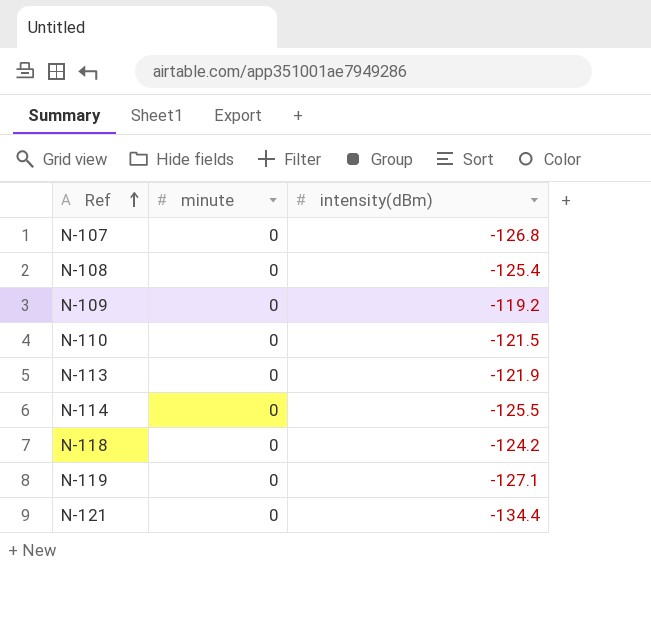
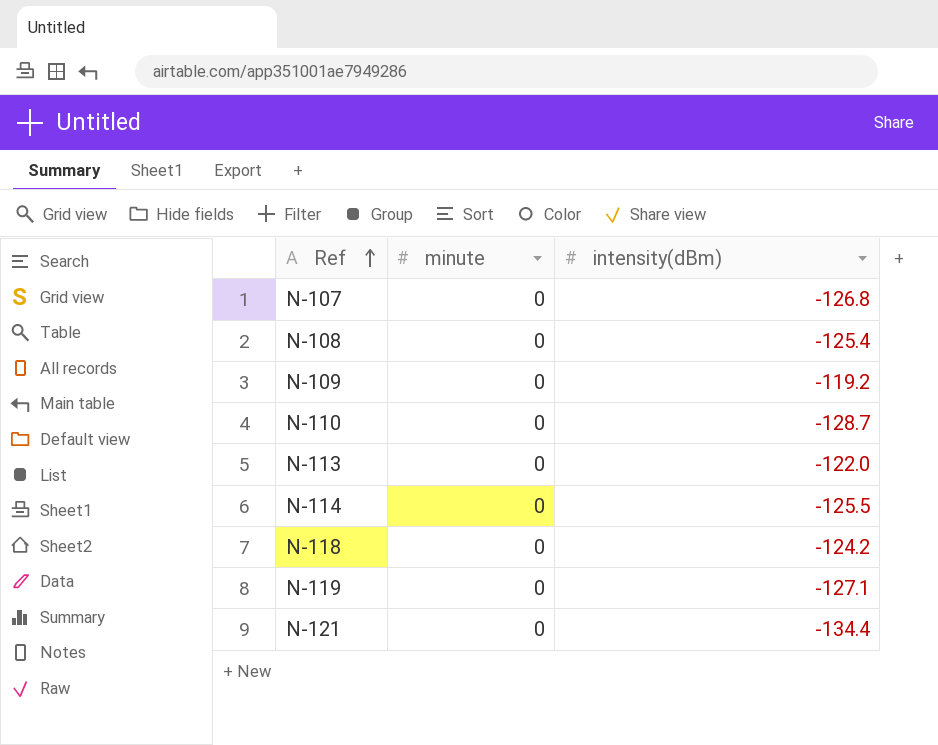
N-110 | intensity(dBm): -121.5 -> -128.7
N-113 | intensity(dBm): -121.9 -> -122.0

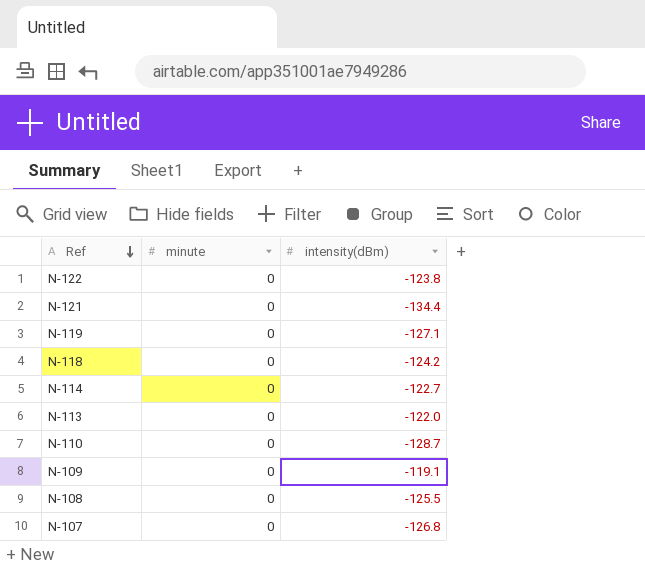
row order: Ref ascending -> Ref descending
row N-122: none -> 0 | -123.8
N-114 | intensity(dBm): -125.5 -> -122.7
N-109 | intensity(dBm): -119.2 -> -119.1
N-108 | intensity(dBm): -125.4 -> -125.5

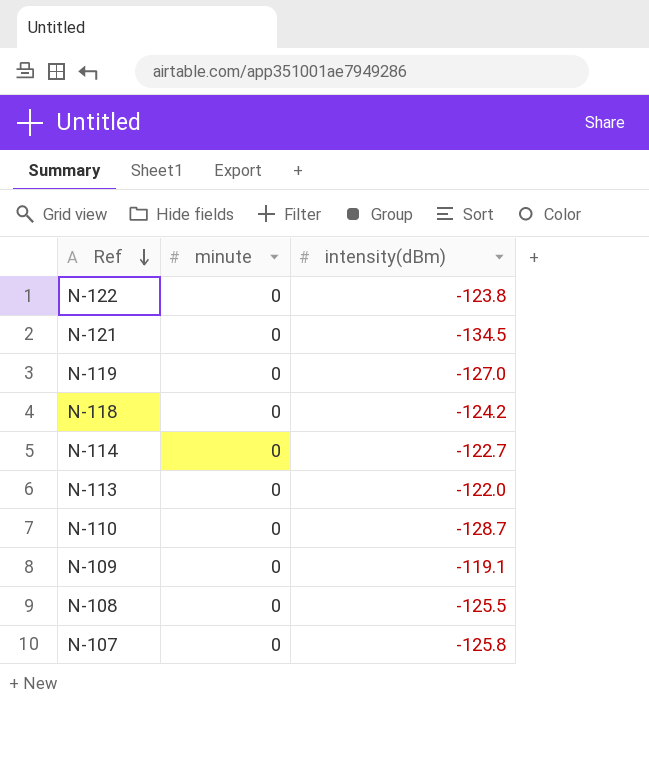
N-121 | intensity(dBm): -134.4 -> -134.5
N-119 | intensity(dBm): -127.1 -> -127.0
N-107 | intensity(dBm): -126.8 -> -125.8

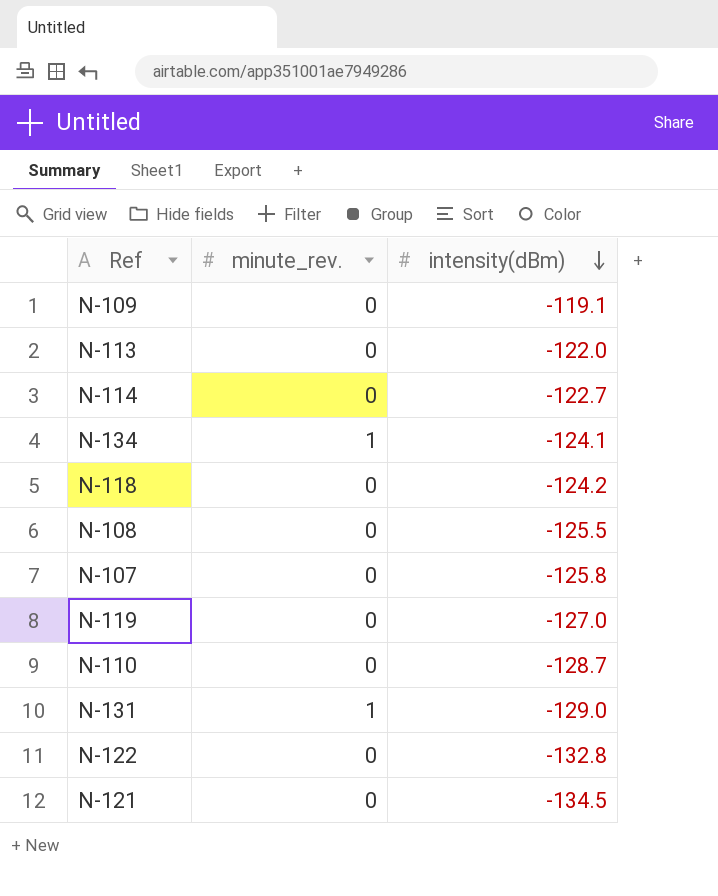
row order: Ref descending -> intensity(dBm) descending
column name: minute -> minute_rev.
row N-134: none -> 1 | -124.1
row N-131: none -> 1 | -129.0
N-122 | intensity(dBm): -123.8 -> -132.8

